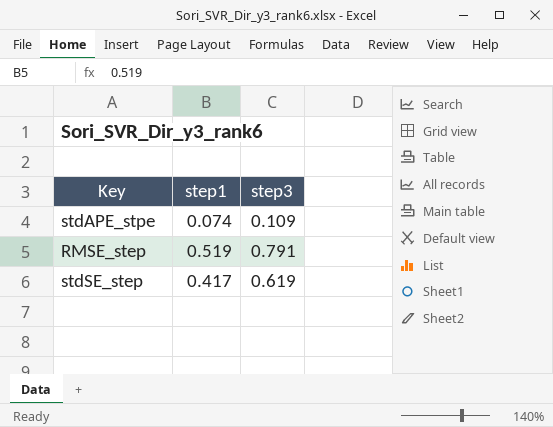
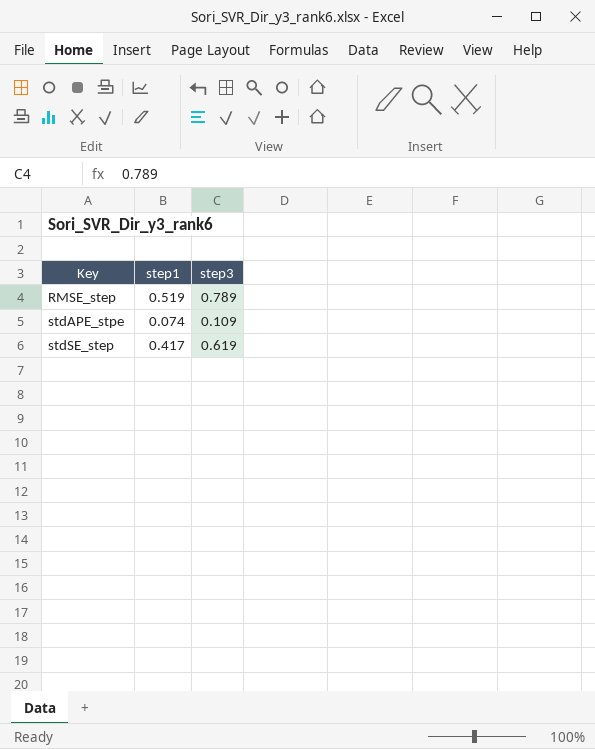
row order: none -> Key ascending
RMSE_step | step3: 0.791 -> 0.789

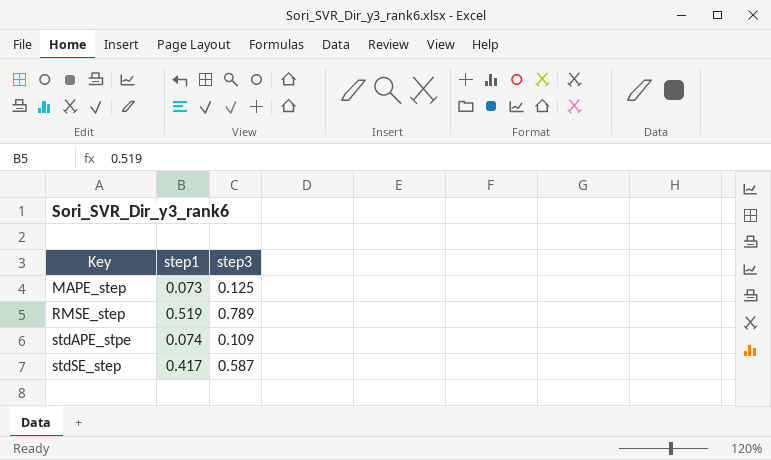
row MAPE_step: none -> 0.073 | 0.125
stdSE_step | step3: 0.619 -> 0.587

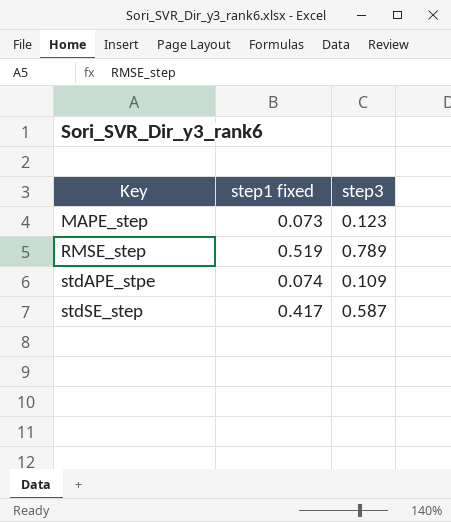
column name: step1 -> step1 fixed
MAPE_step | step3: 0.125 -> 0.123

